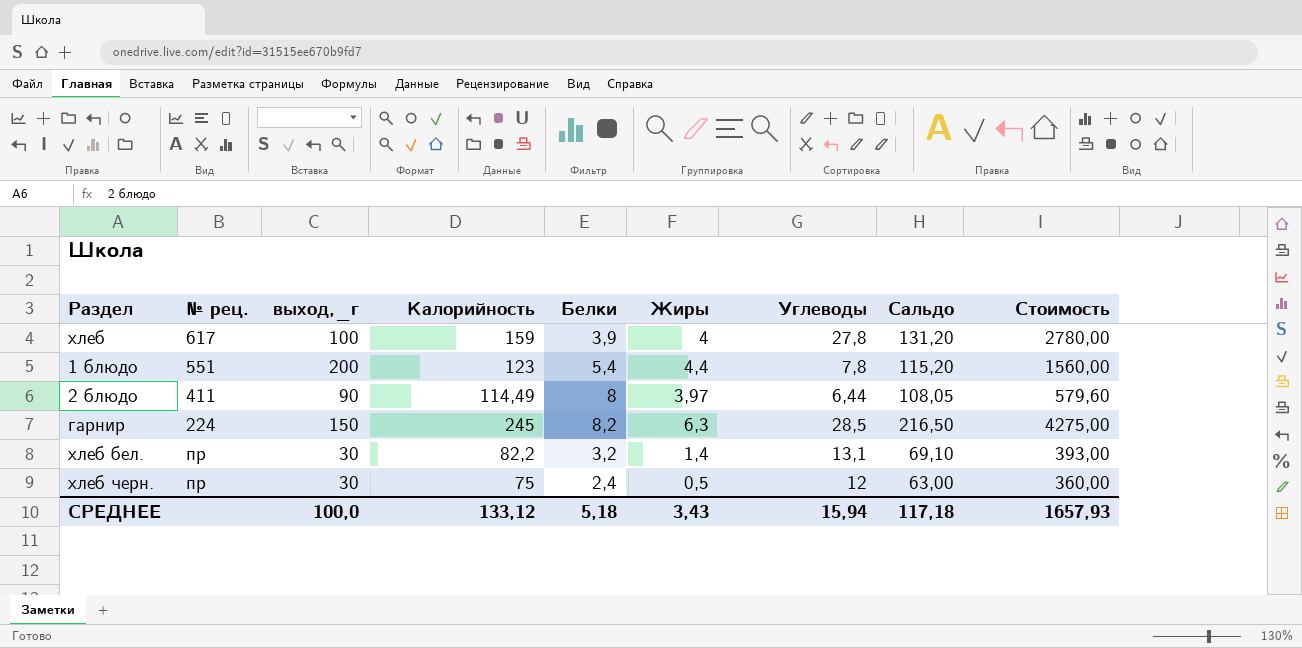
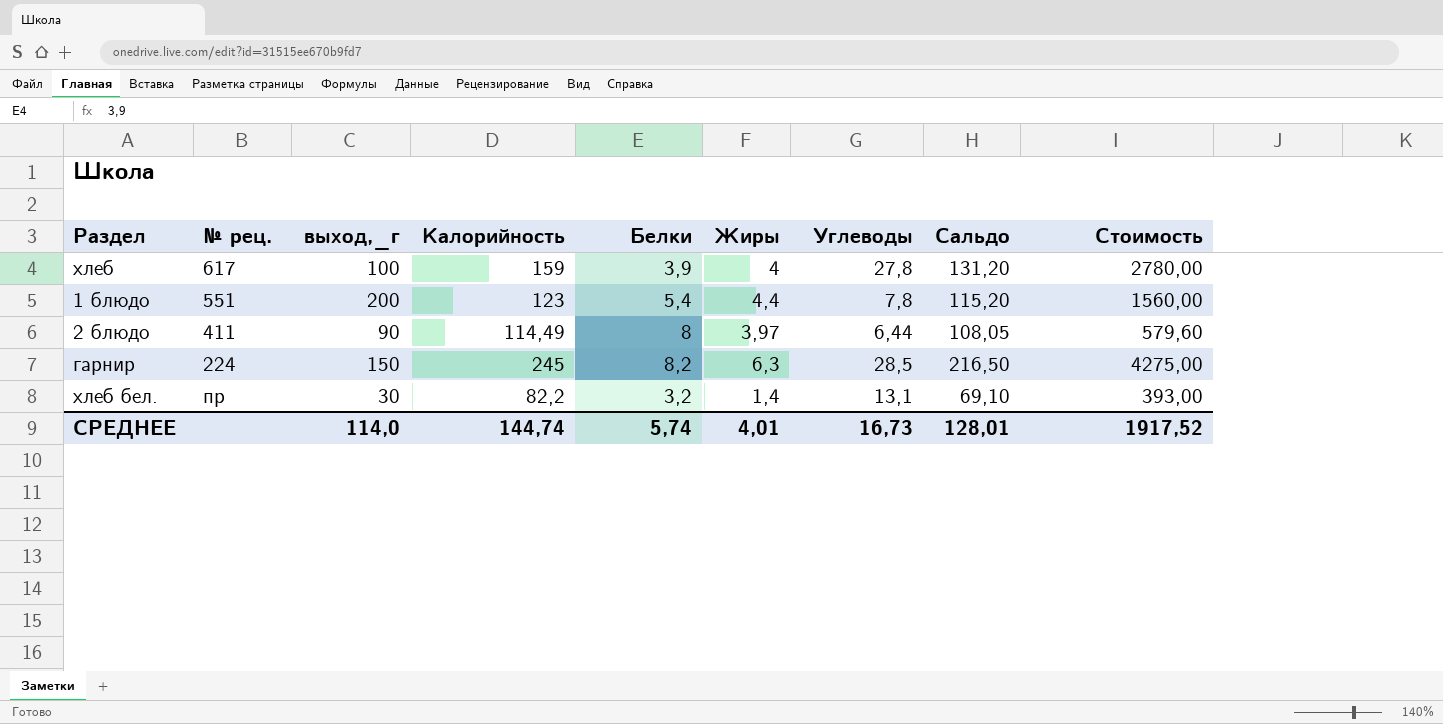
row хлеб черн.: пр | 30 | 75 | 2,4 | 0,5 | 12 | 63,00 | 360,00 -> none
СРЕДНЕЕ | выход,_г: 100,0 -> 114,0
СРЕДНЕЕ | Калорийность: 133,12 -> 144,74
СРЕДНЕЕ | Белки: 5,18 -> 5,74
СРЕДНЕЕ | Жиры: 3,43 -> 4,01
СРЕДНЕЕ | Углеводы: 15,94 -> 16,73
СРЕДНЕЕ | Сальдо: 117,18 -> 128,01
СРЕДНЕЕ | Стоимость: 1657,93 -> 1917,52

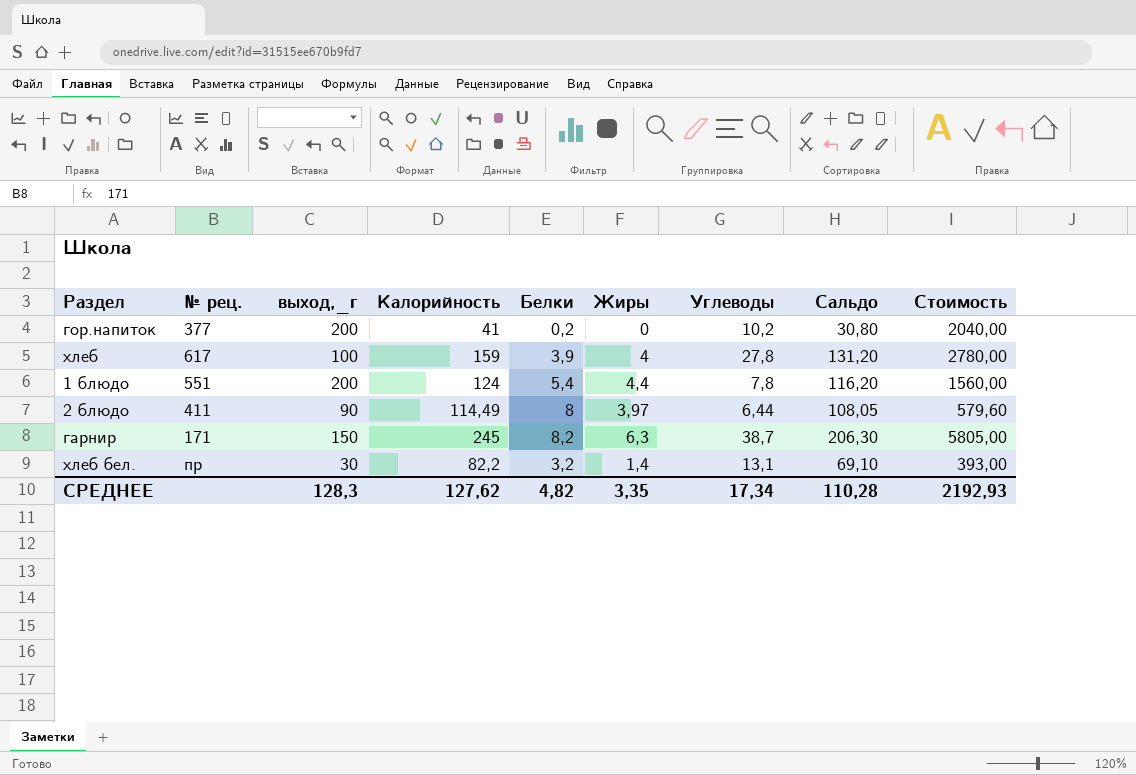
row гор.напиток: none -> 377 | 200 | 41 | 0,2 | 0 | 10,2 | 30,80 | 2040,00
1 блюдо | Калорийность: 123 -> 124
1 блюдо | Сальдо: 115,20 -> 116,20
гарнир | № рец.: 224 -> 171
гарнир | Углеводы: 28,5 -> 38,7
гарнир | Сальдо: 216,50 -> 206,30
гарнир | Стоимость: 4275,00 -> 5805,00
СРЕДНЕЕ | выход,_г: 114,0 -> 128,3
СРЕДНЕЕ | Калорийность: 144,74 -> 127,62
СРЕДНЕЕ | Белки: 5,74 -> 4,82
СРЕДНЕЕ | Жиры: 4,01 -> 3,35
СРЕДНЕЕ | Углеводы: 16,73 -> 17,34
СРЕДНЕЕ | Сальдо: 128,01 -> 110,28
СРЕДНЕЕ | Стоимость: 1917,52 -> 2192,93

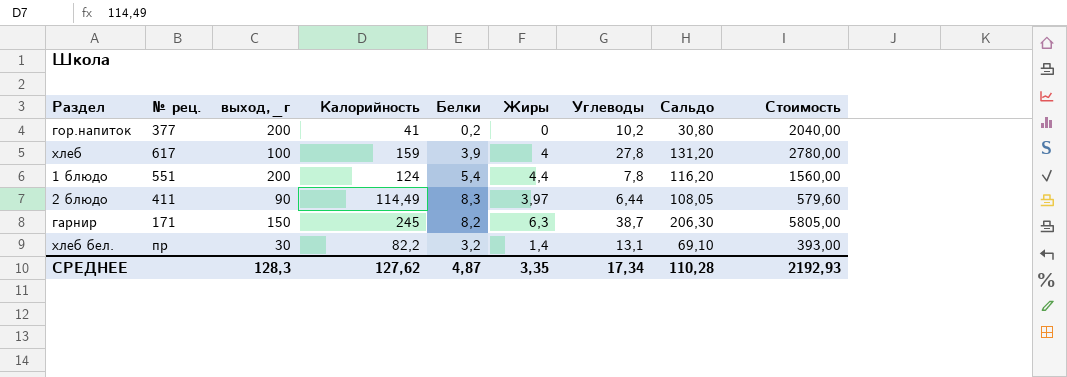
2 блюдо | Белки: 8 -> 8,3
СРЕДНЕЕ | Белки: 4,82 -> 4,87

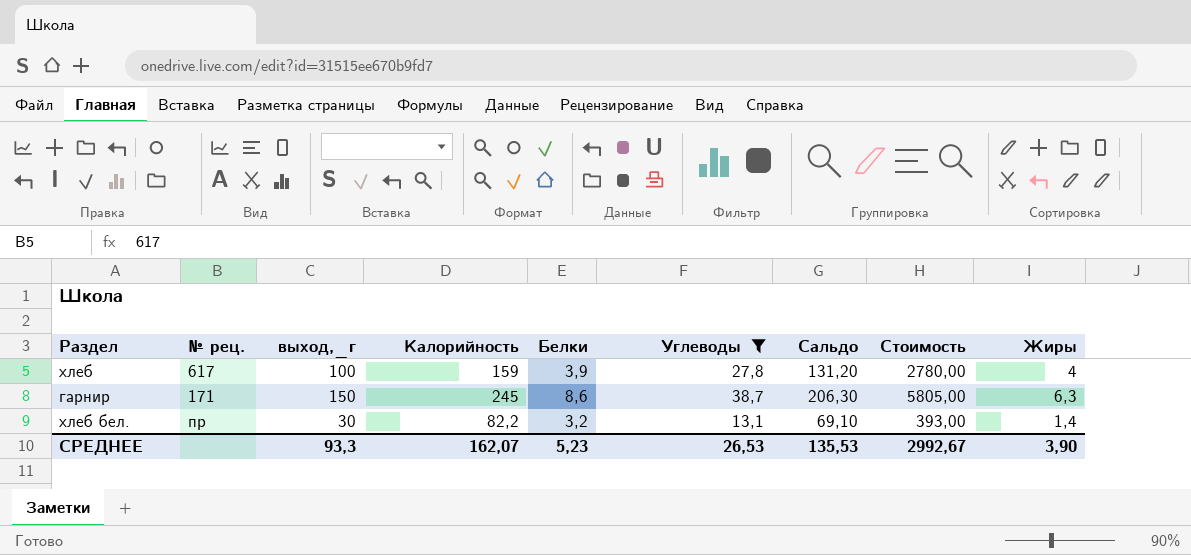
filter: none -> Углеводы >= 13,1
column Жиры | position: 6 -> 9
гарнир | Белки: 8,2 -> 8,6
СРЕДНЕЕ | выход,_г: 128,3 -> 93,3
СРЕДНЕЕ | Калорийность: 127,62 -> 162,07
СРЕДНЕЕ | Белки: 4,87 -> 5,23
СРЕДНЕЕ | Углеводы: 17,34 -> 26,53
СРЕДНЕЕ | Сальдо: 110,28 -> 135,53
СРЕДНЕЕ | Стоимость: 2192,93 -> 2992,67
СРЕДНЕЕ | Жиры: 3,35 -> 3,90

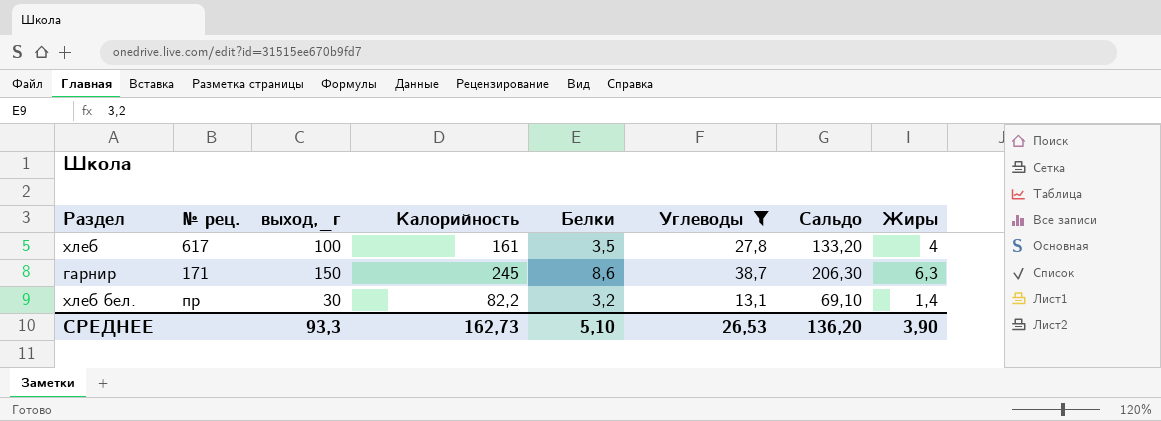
column Стоимость | formula: [выход,_г] * [Углеводы] -> none
хлеб | Калорийность: 159 -> 161
хлеб | Белки: 3,9 -> 3,5
хлеб | Сальдо: 131,20 -> 133,20
СРЕДНЕЕ | Калорийность: 162,07 -> 162,73
СРЕДНЕЕ | Белки: 5,23 -> 5,10
СРЕДНЕЕ | Сальдо: 135,53 -> 136,20

